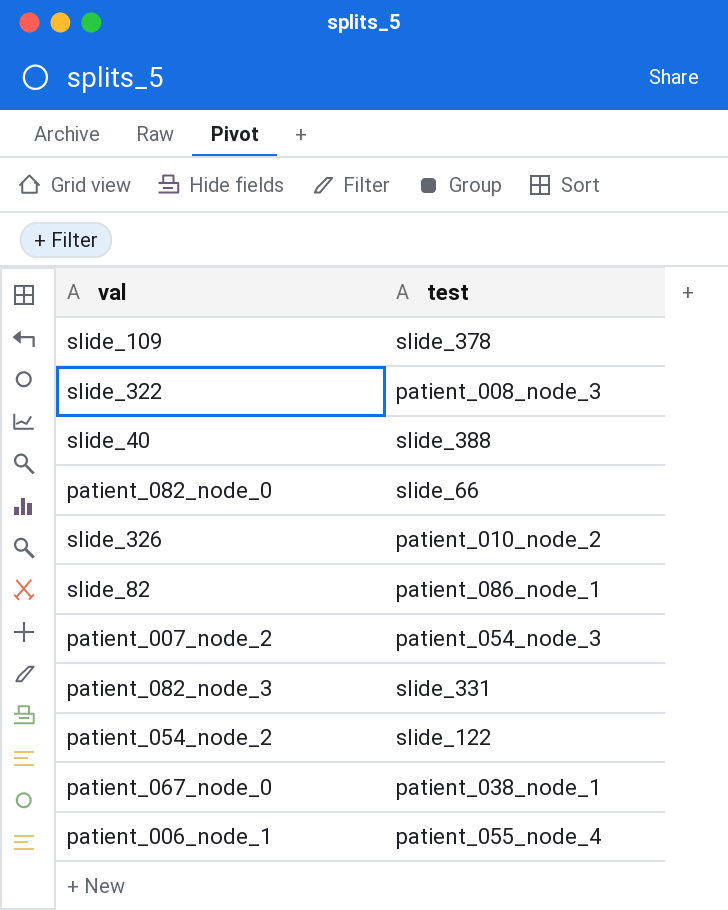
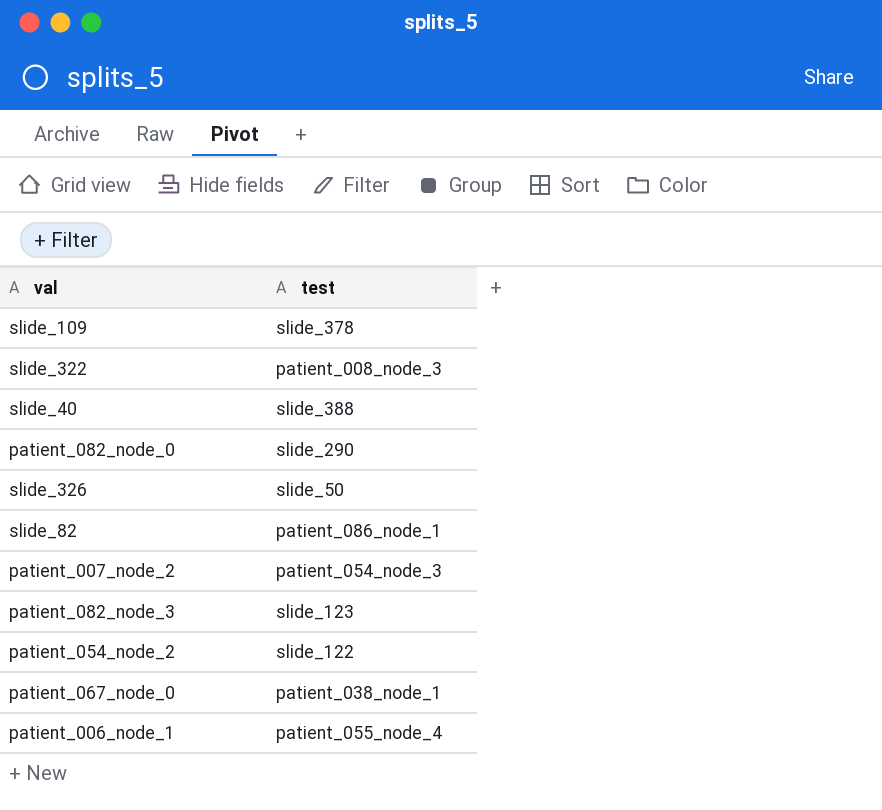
patient_082_node_0 | test: slide_66 -> slide_290
slide_326 | test: patient_010_node_2 -> slide_50
patient_082_node_3 | test: slide_331 -> slide_123

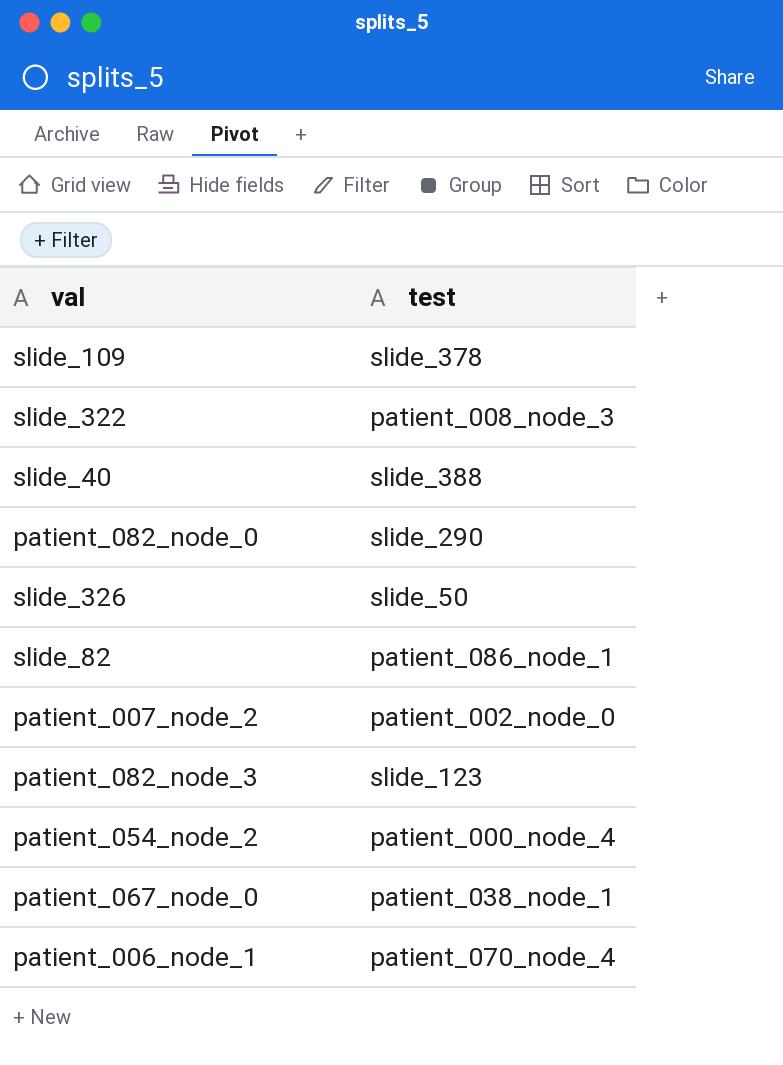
patient_007_node_2 | test: patient_054_node_3 -> patient_002_node_0
patient_054_node_2 | test: slide_122 -> patient_000_node_4
patient_006_node_1 | test: patient_055_node_4 -> patient_070_node_4

